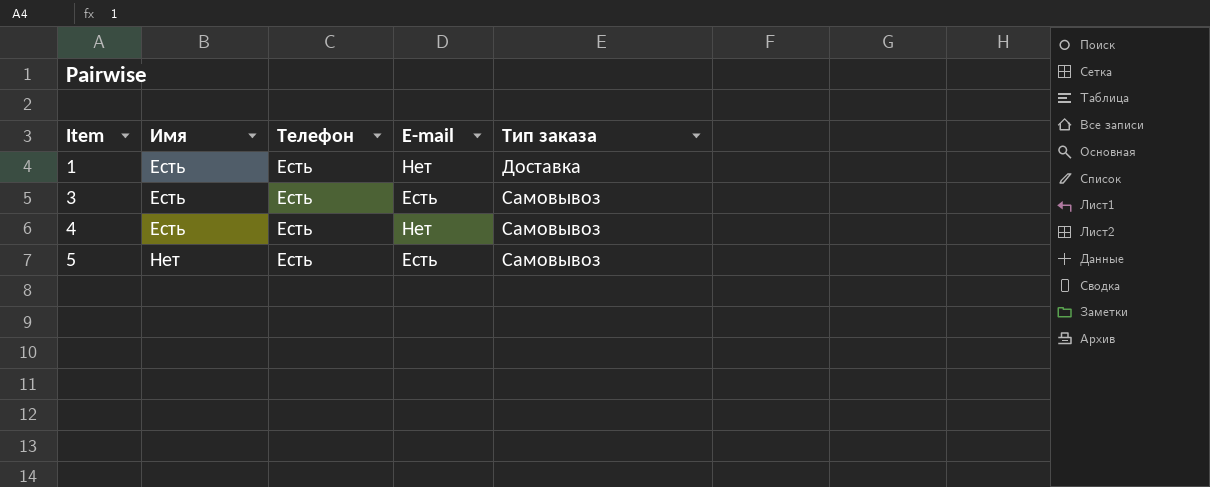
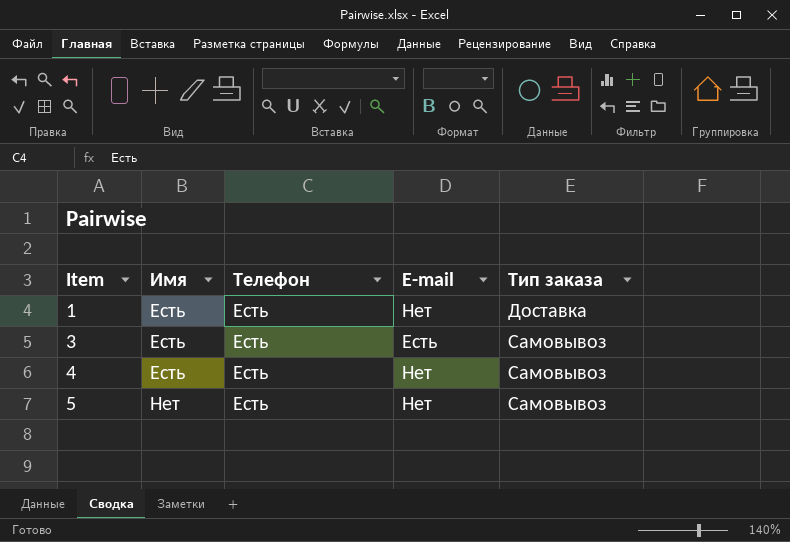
5 | E-mail: Есть -> Нет

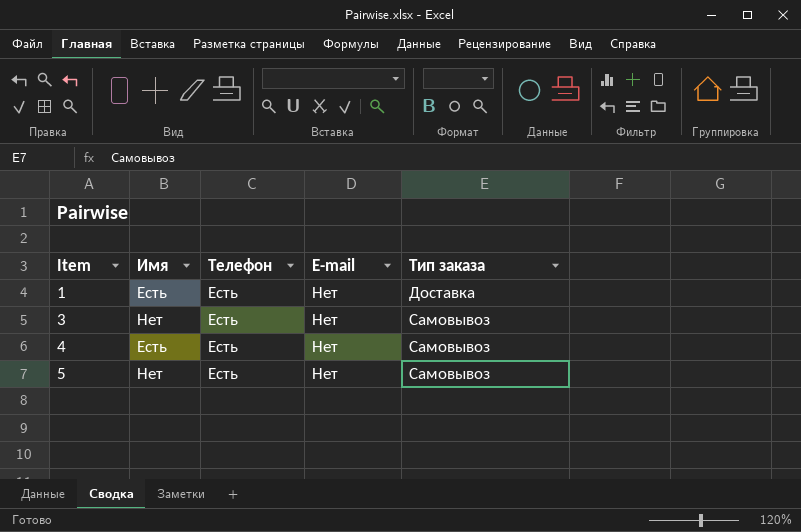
3 | Имя: Есть -> Нет
3 | E-mail: Есть -> Нет

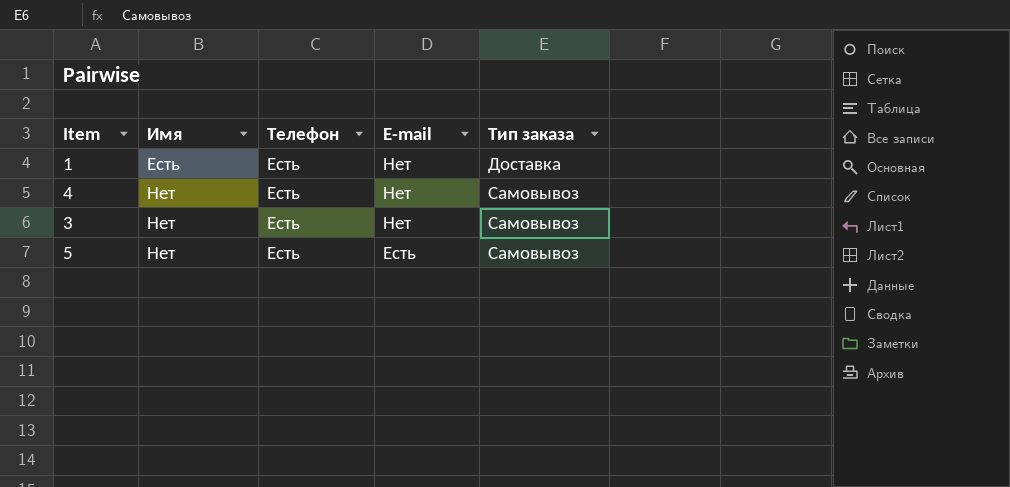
row order: Item ascending -> Имя ascending
4 | Имя: Есть -> Нет
5 | E-mail: Нет -> Есть

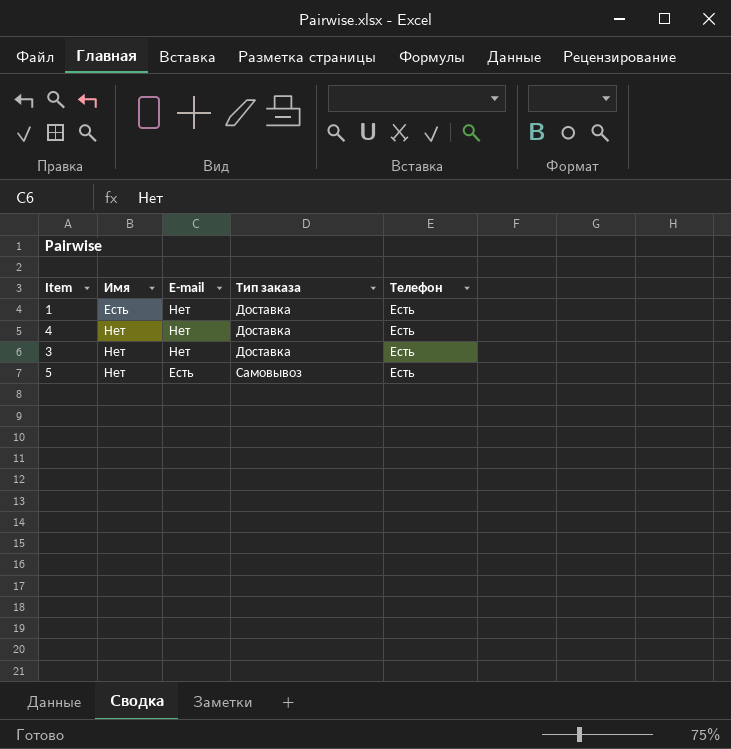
column Телефон | position: 3 -> 5
4 | Тип заказа: Самовывоз -> Доставка
3 | Тип заказа: Самовывоз -> Доставка

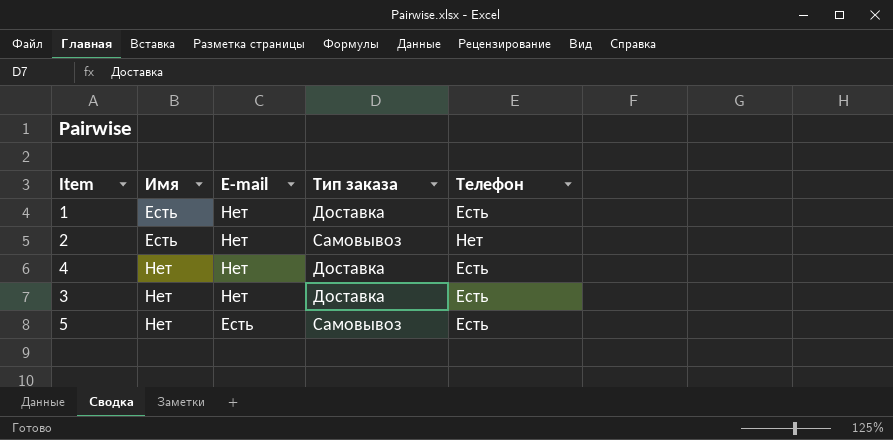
row 2: none -> Есть | Нет | Самовывоз | Нет

